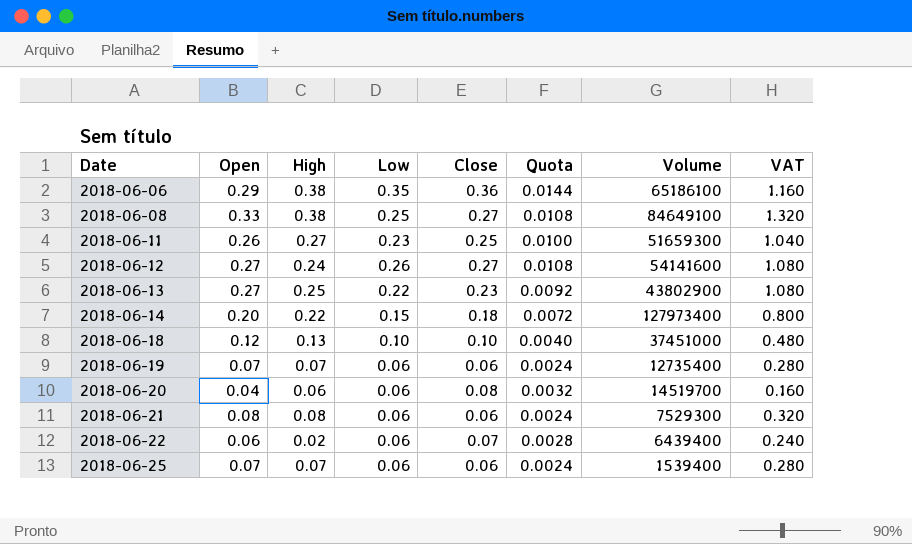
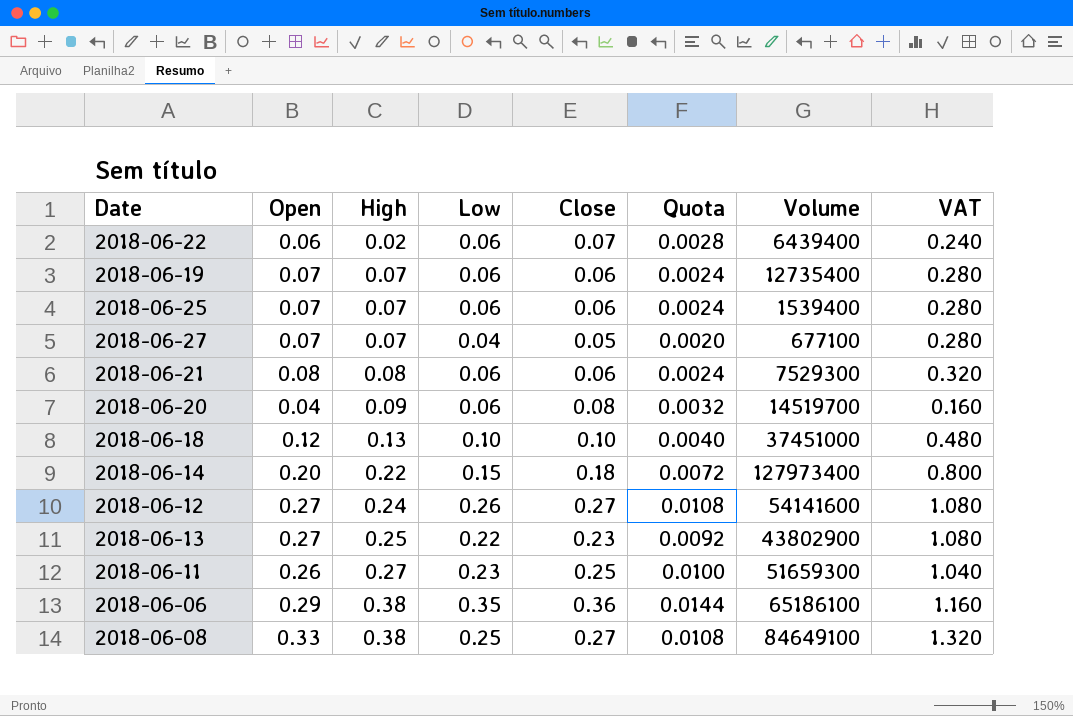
row order: Date ascending -> High ascending
row 2018-06-27: none -> 0.07 | 0.07 | 0.04 | 0.05 | 0.0020 | 677100 | 0.280
2018-06-20 | High: 0.06 -> 0.09

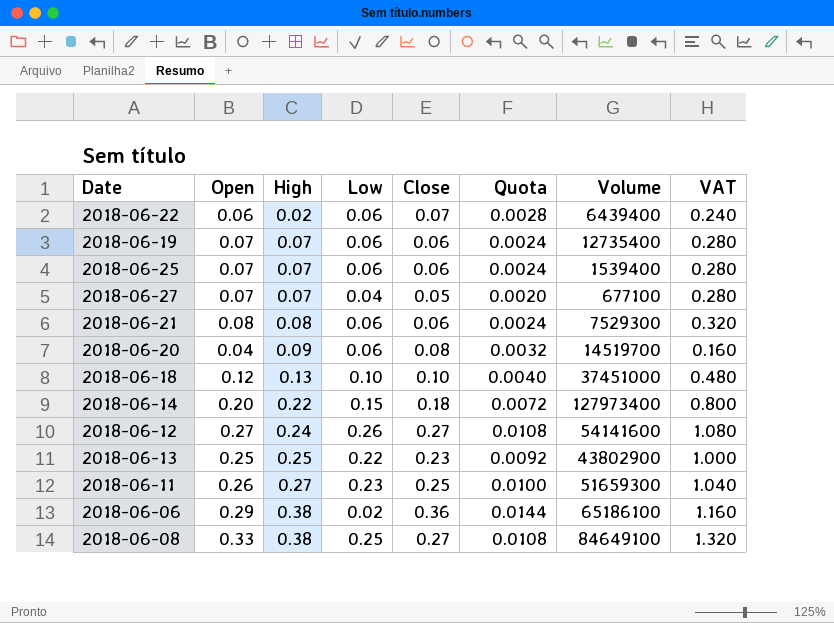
2018-06-13 | Open: 0.27 -> 0.25
2018-06-13 | VAT: 1.080 -> 1.000
2018-06-06 | Low: 0.35 -> 0.02

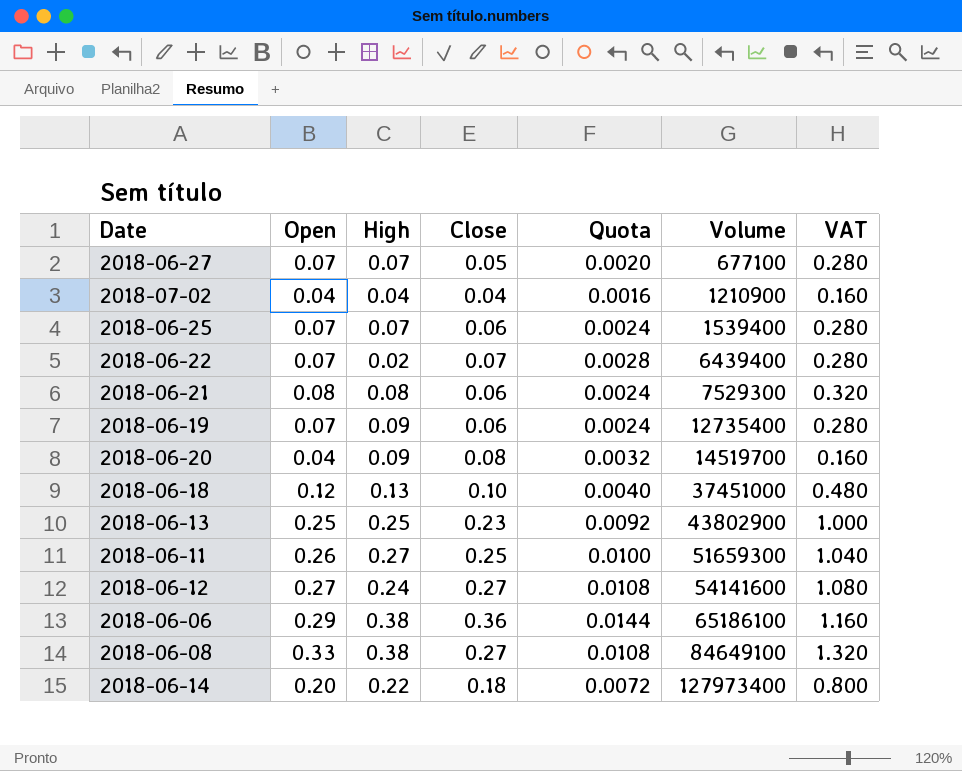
row order: High ascending -> Volume ascending
column Low | position: 4 -> none
row 2018-07-02: none -> 0.04 | 0.04 | 0.04 | 0.0016 | 1210900 | 0.160
2018-06-22 | Open: 0.06 -> 0.07
2018-06-22 | VAT: 0.240 -> 0.280
2018-06-19 | High: 0.07 -> 0.09

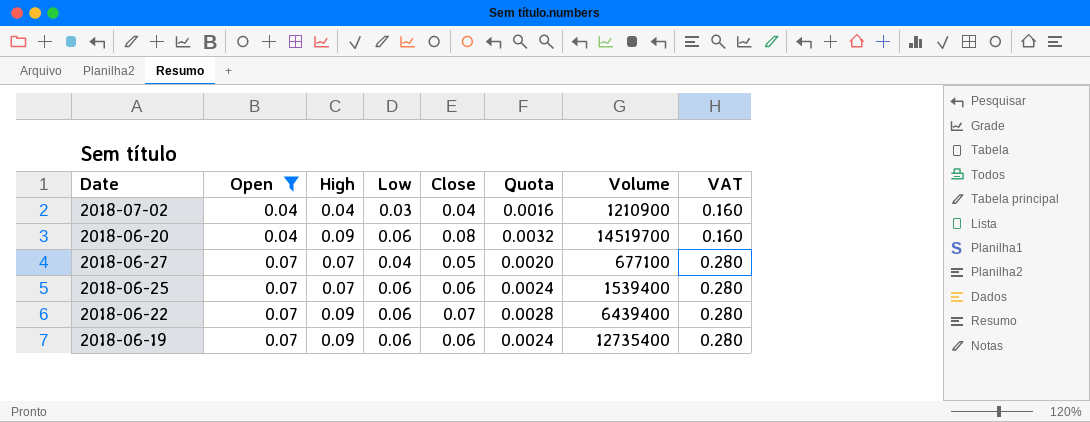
filter: none -> Open <= 0.07
row order: Volume ascending -> Open ascending
column Low | position: none -> 4
2018-06-22 | High: 0.02 -> 0.09

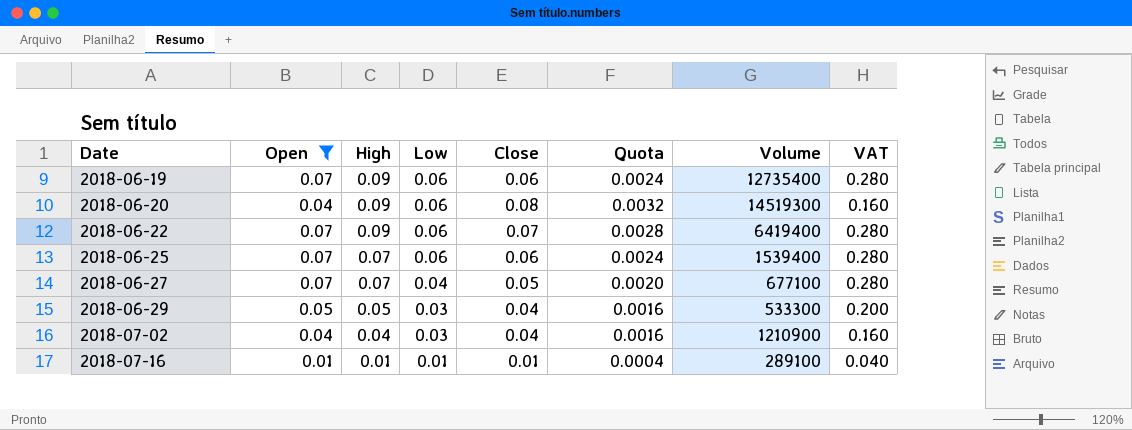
row order: Open ascending -> Date ascending
2018-06-20 | Volume: 14519700 -> 14519300
2018-06-22 | Volume: 6439400 -> 6419400
row 2018-06-29: none -> 0.05 | 0.05 | 0.03 | 0.04 | 0.0016 | 533300 | 0.200
row 2018-07-16: none -> 0.01 | 0.01 | 0.01 | 0.01 | 0.0004 | 289100 | 0.040

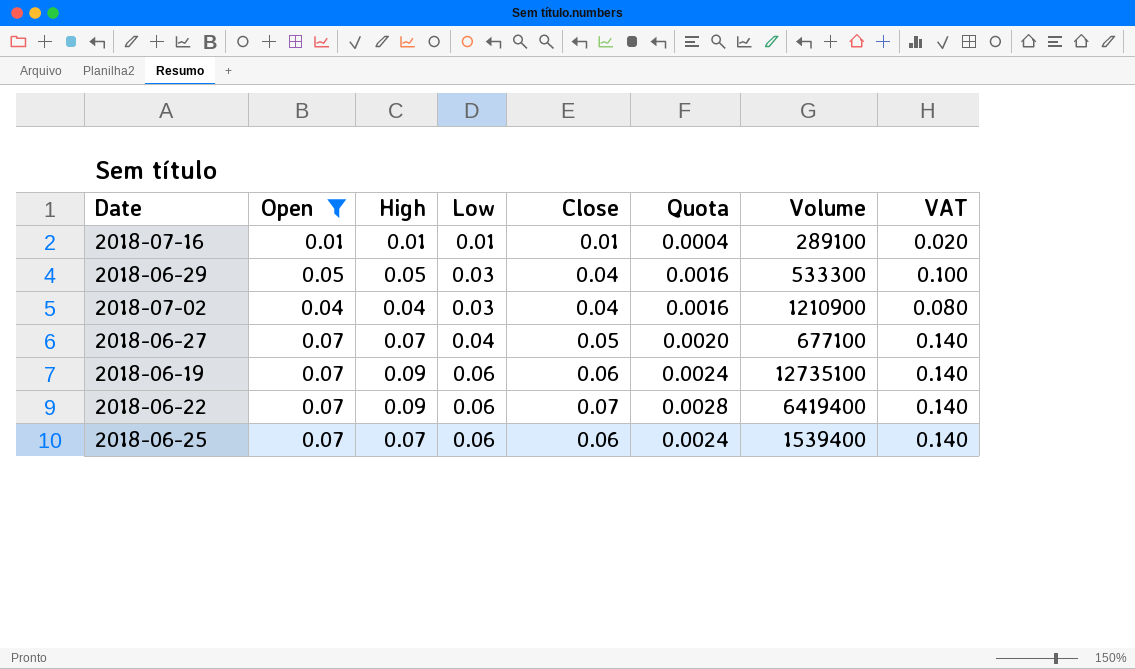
row order: Date ascending -> Low ascending
column VAT | formula: [Open] * 4 -> [Open] * 2
row 2018-06-20: 0.04 | 0.09 | 0.06 | 0.08 | 0.0032 | 14519300 | 0.160 -> none
2018-06-19 | Volume: 12735400 -> 12735100

